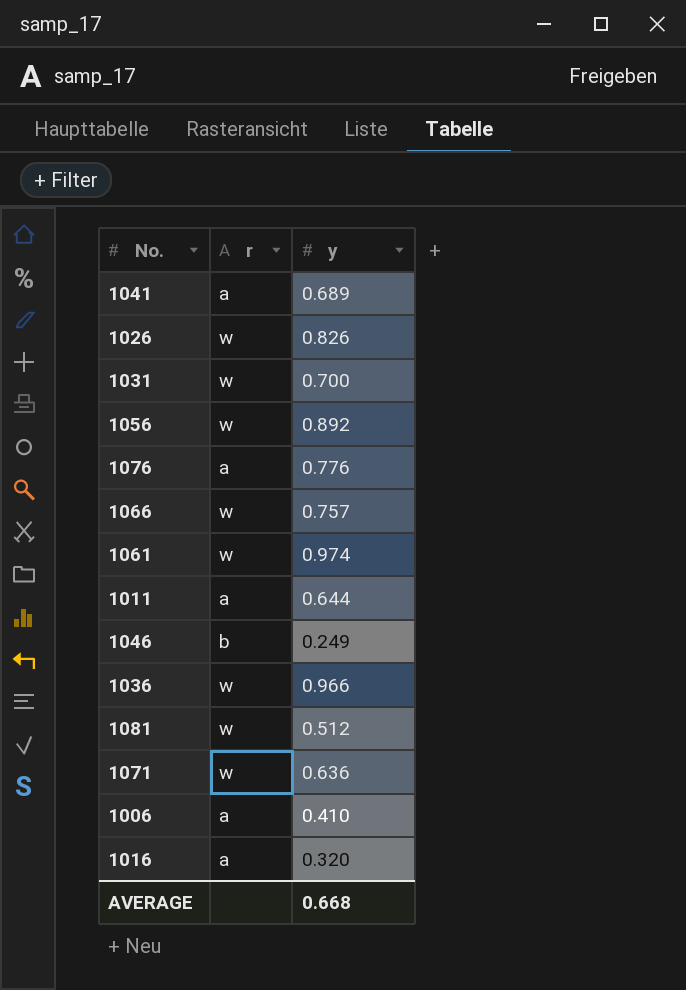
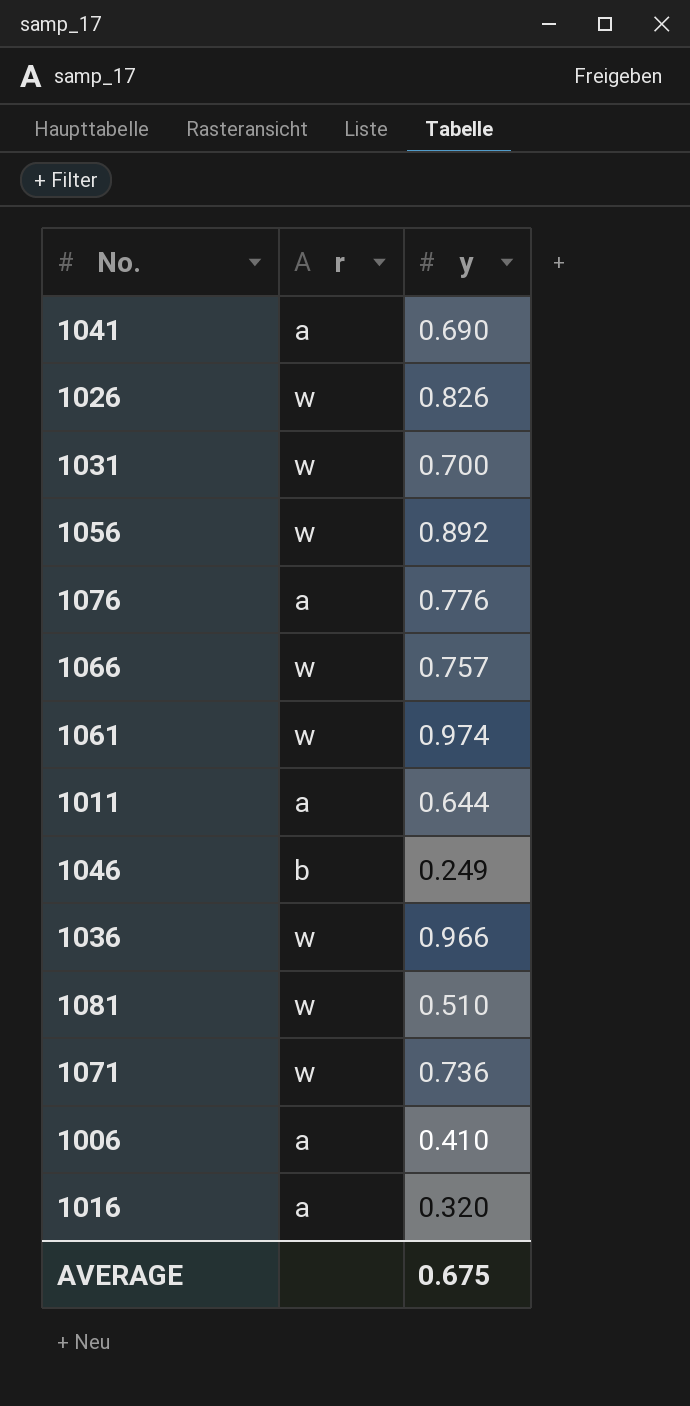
1041 | y: 0.689 -> 0.690
1081 | y: 0.512 -> 0.510
1071 | y: 0.636 -> 0.736
AVERAGE | y: 0.668 -> 0.675

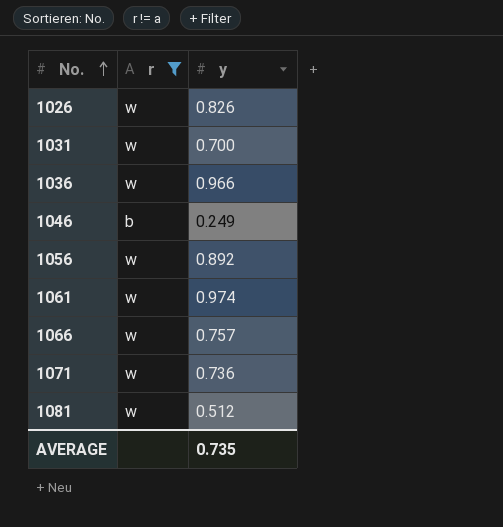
filter: none -> r != a
row order: none -> No. ascending
1081 | y: 0.510 -> 0.512
AVERAGE | y: 0.675 -> 0.735

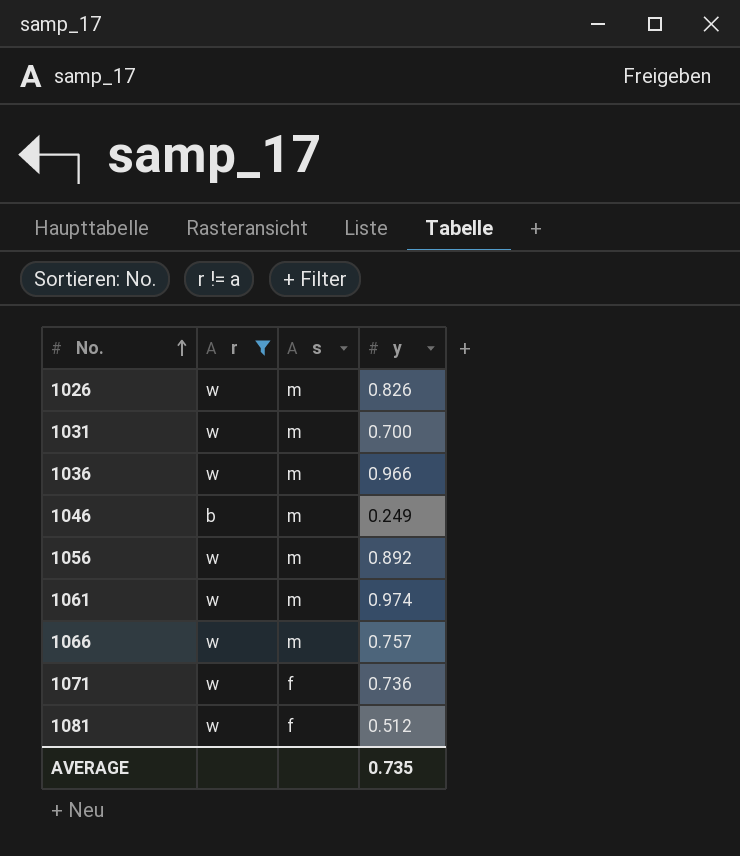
column s | position: none -> 3

